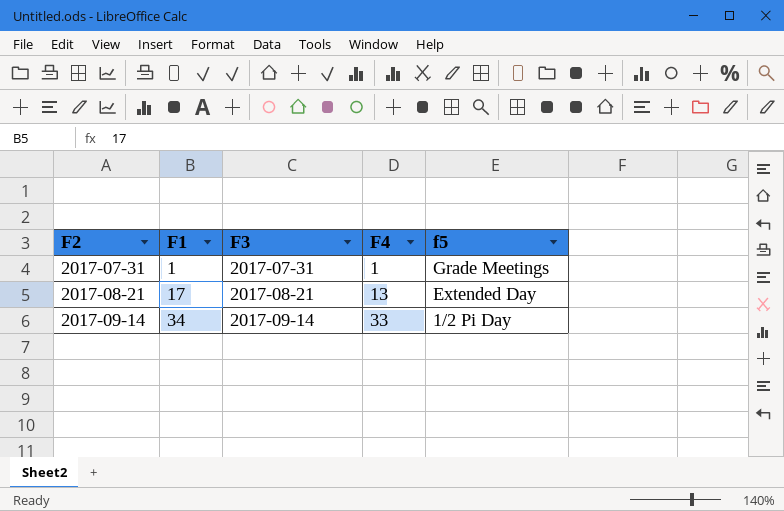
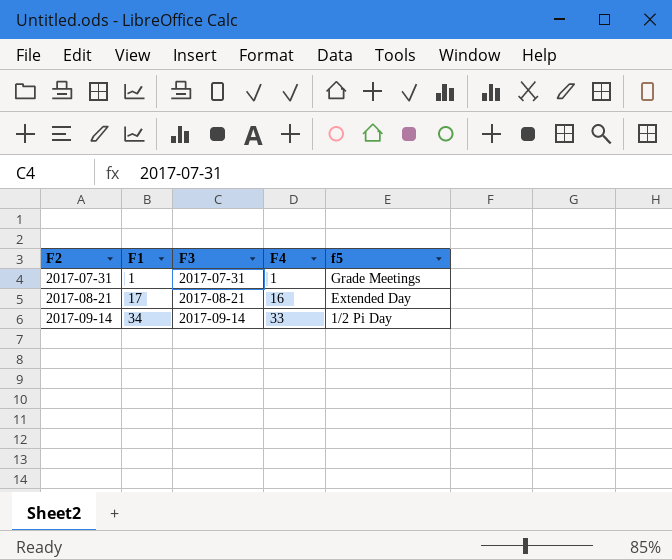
2017-08-21 | F4: 13 -> 16

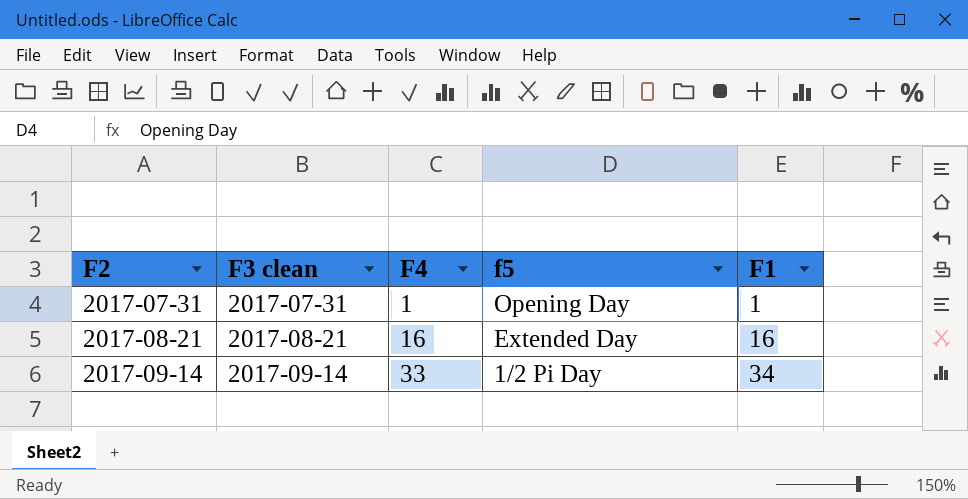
column name: F3 -> F3 clean
column F1 | position: 2 -> 5
2017-07-31 | f5: Grade Meetings -> Opening Day
2017-08-21 | F1: 17 -> 16

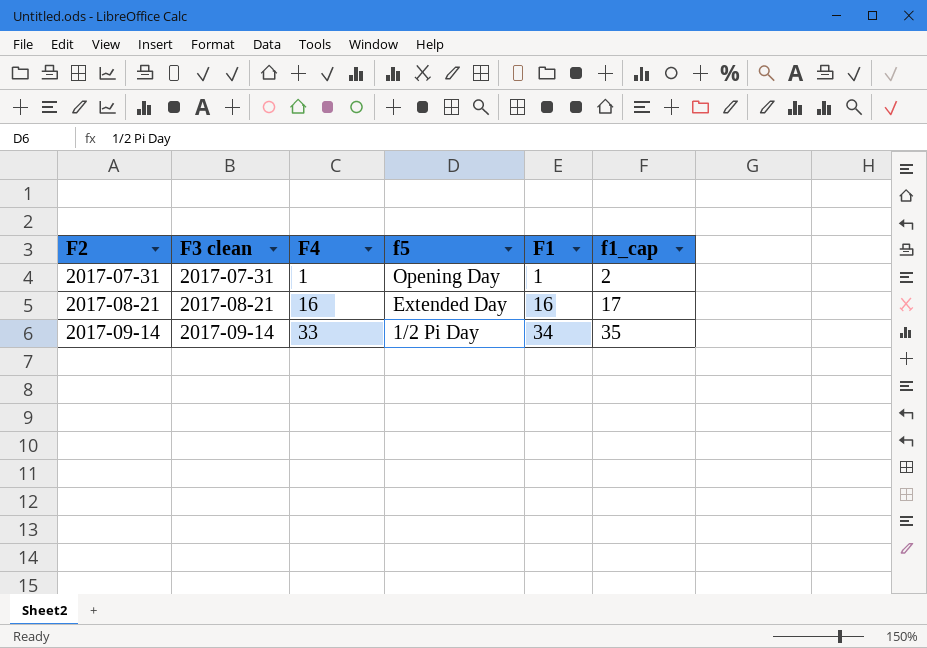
column f1_cap | formula: none -> [F1] + 1

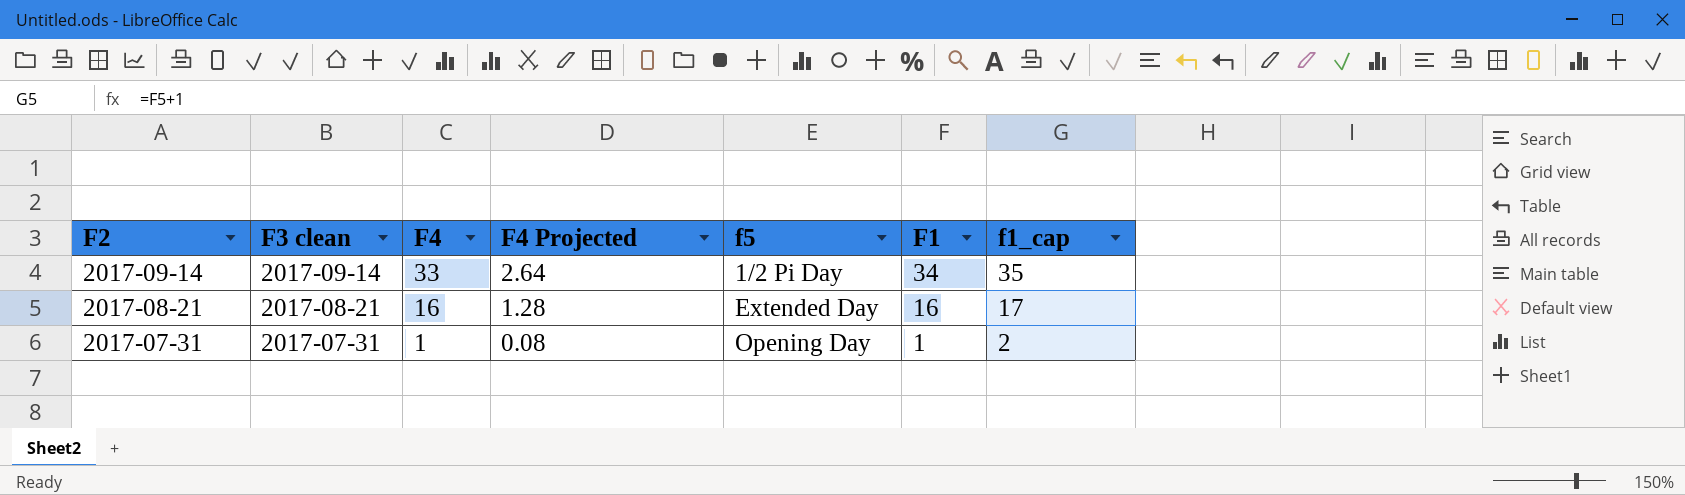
row order: F2 ascending -> F2 descending
column F4 Projected | formula: none -> [F4] * 0.08

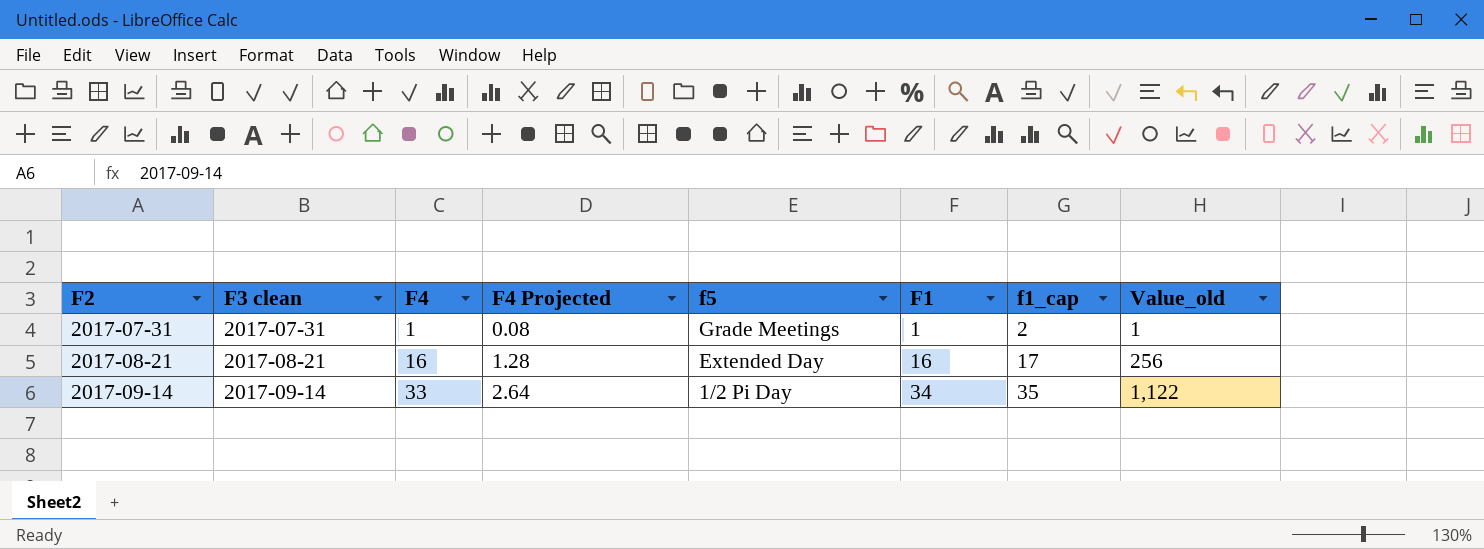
row order: F2 descending -> F2 ascending
column Value_old | formula: none -> [F4] * [F1]
2017-07-31 | f5: Opening Day -> Grade Meetings

